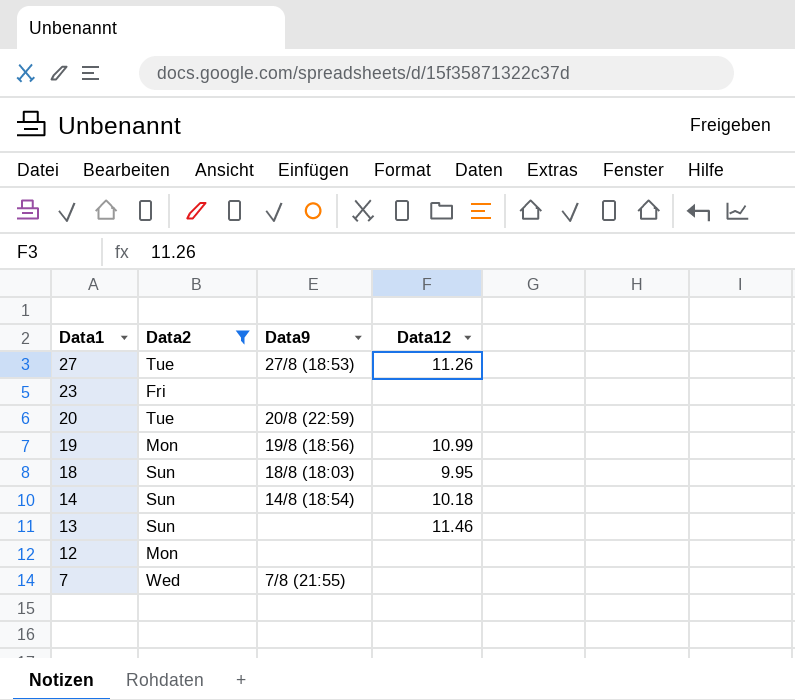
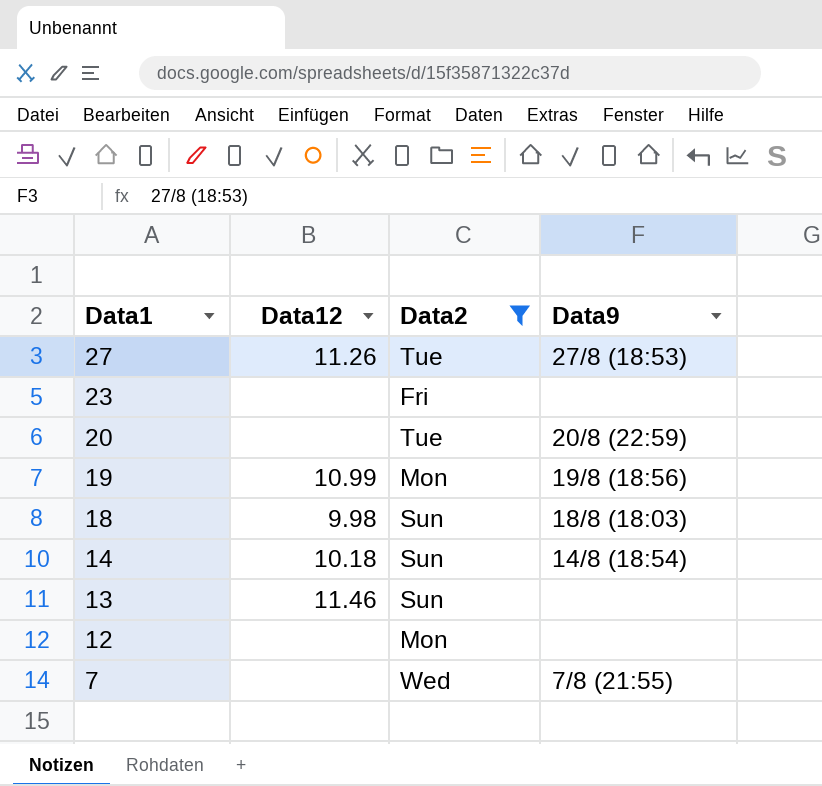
column Data12 | position: 4 -> 2
18 | Data12: 9.95 -> 9.98

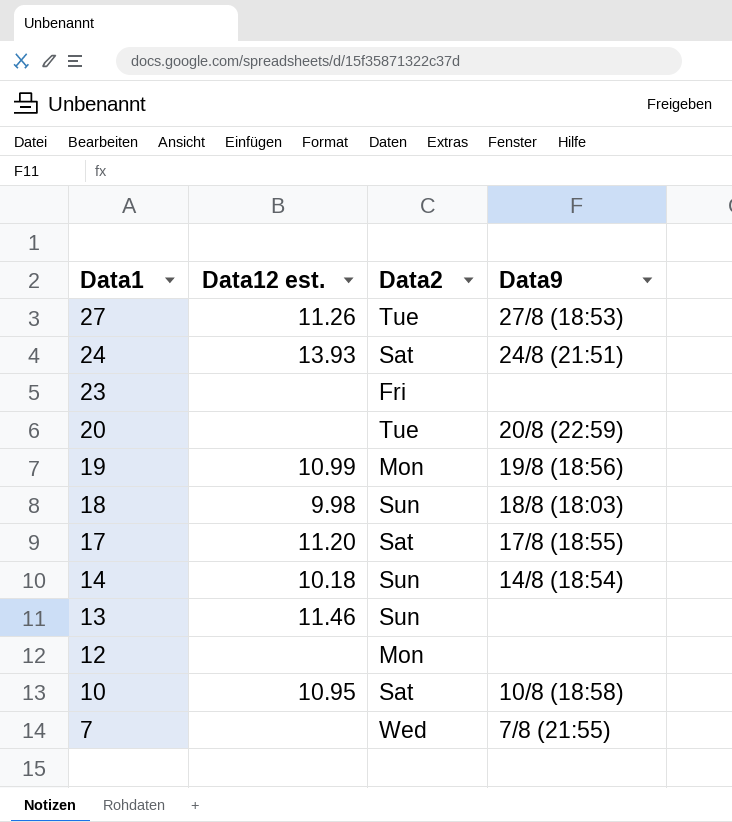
filter: Data2 != Sat -> none
column name: Data12 -> Data12 est.

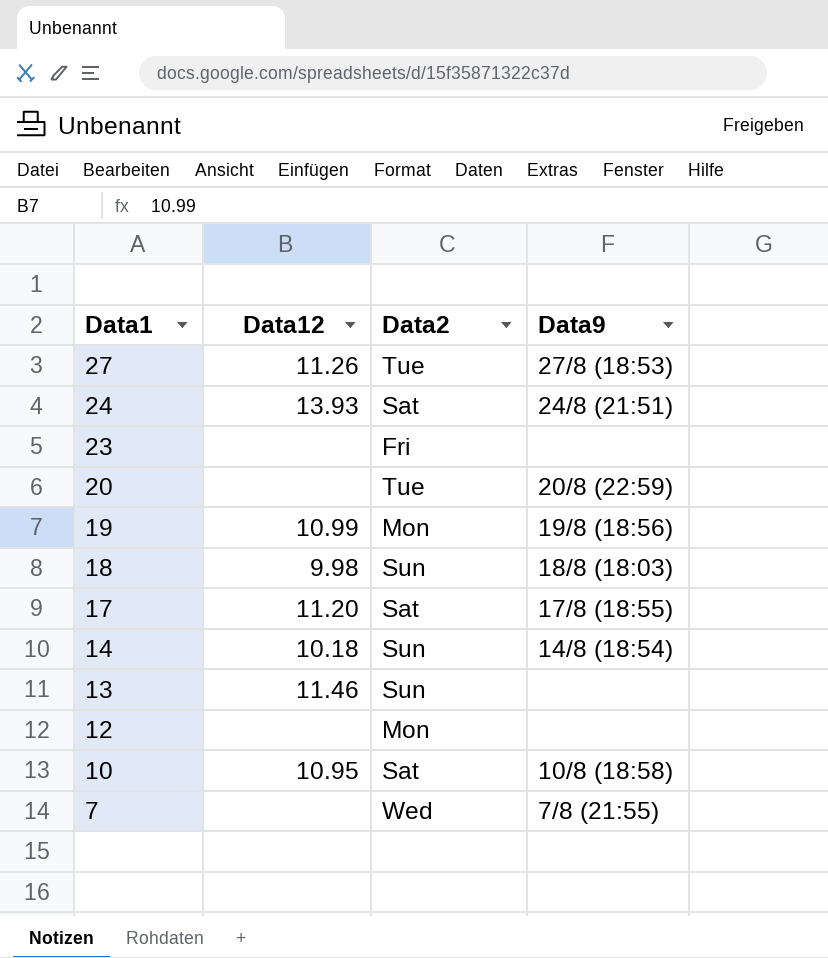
column name: Data12 est. -> Data12

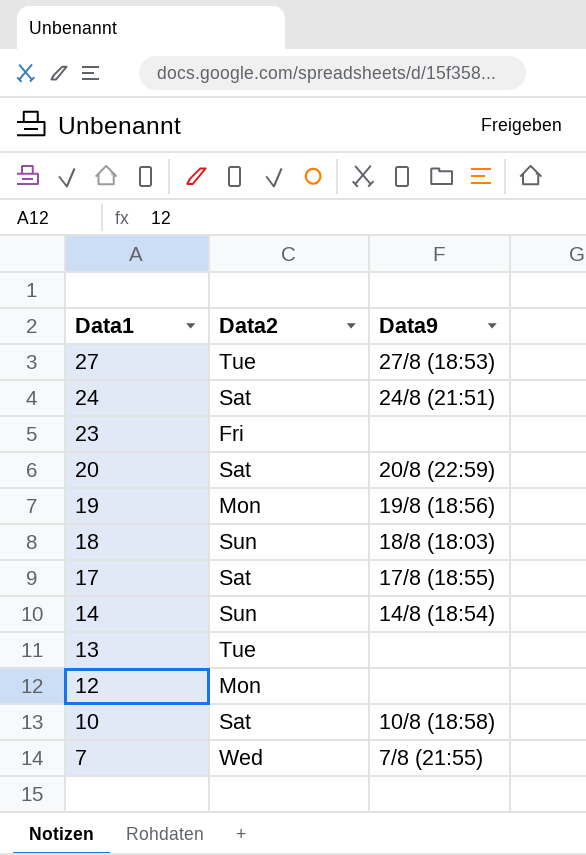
column Data12 | position: 2 -> none
20 | Data2: Tue -> Sat
13 | Data2: Sun -> Tue

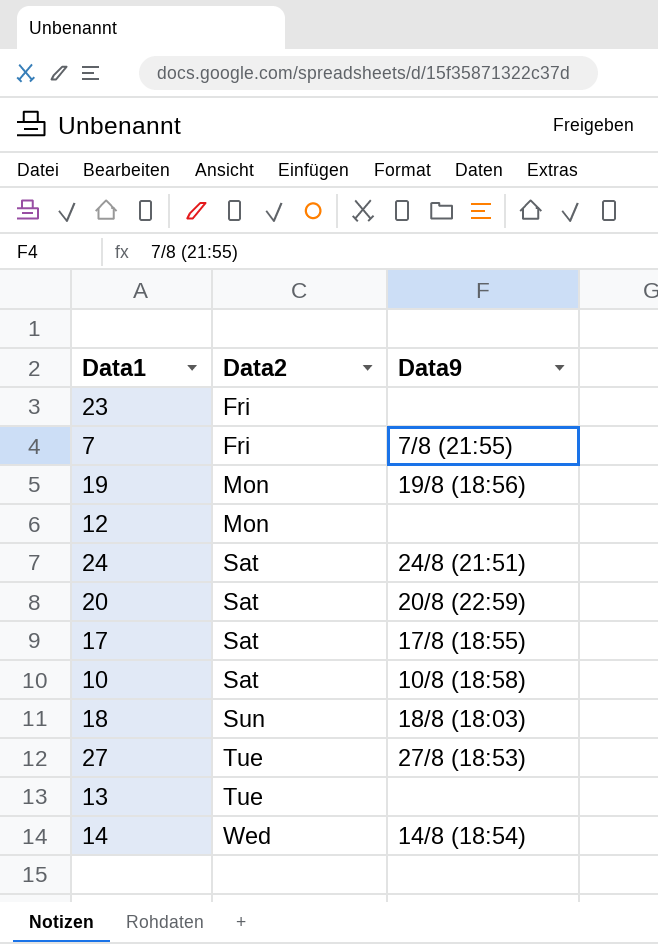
row order: Data1 descending -> Data2 ascending
7 | Data2: Wed -> Fri
14 | Data2: Sun -> Wed

